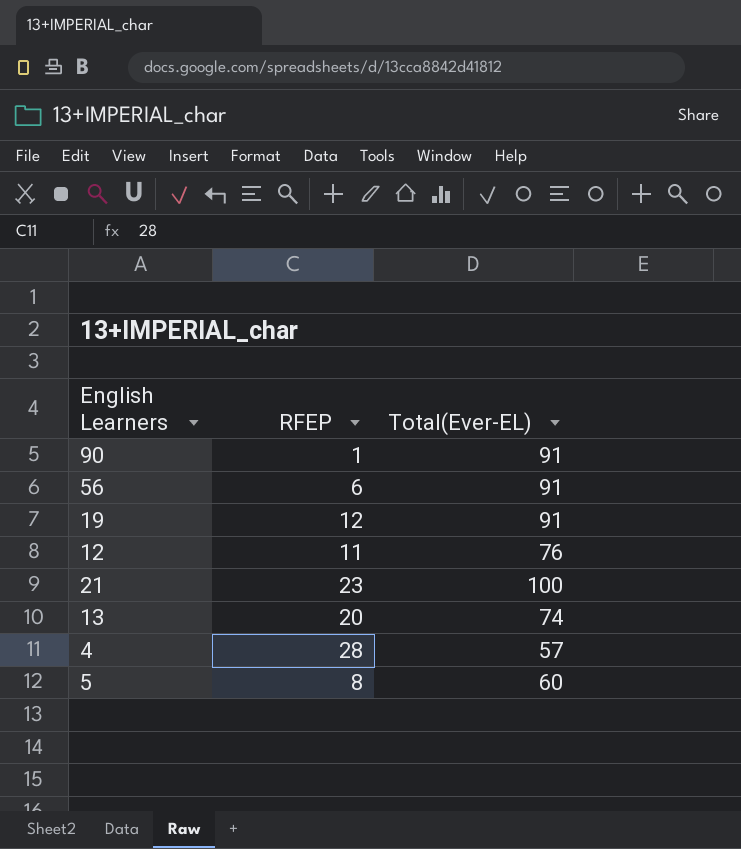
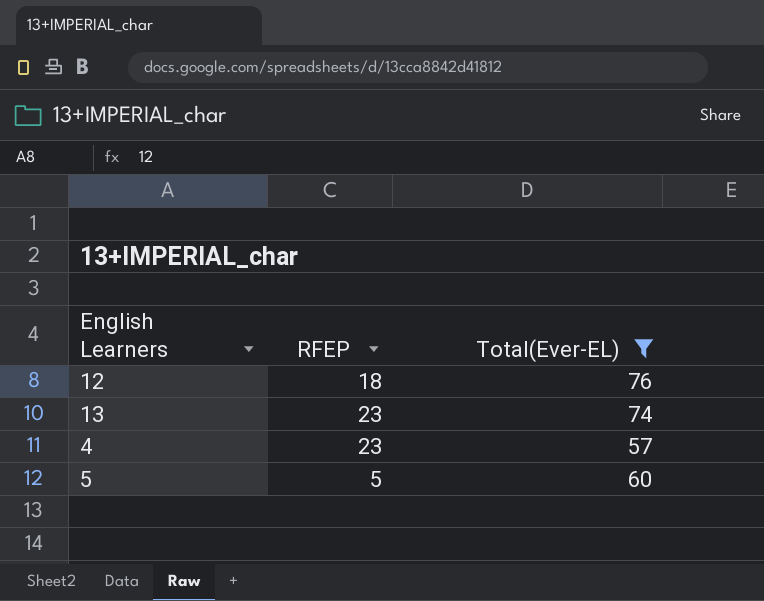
filter: none -> Total(Ever-EL) <= 76
12 | RFEP: 11 -> 18
13 | RFEP: 20 -> 23
4 | RFEP: 28 -> 23
5 | RFEP: 8 -> 5

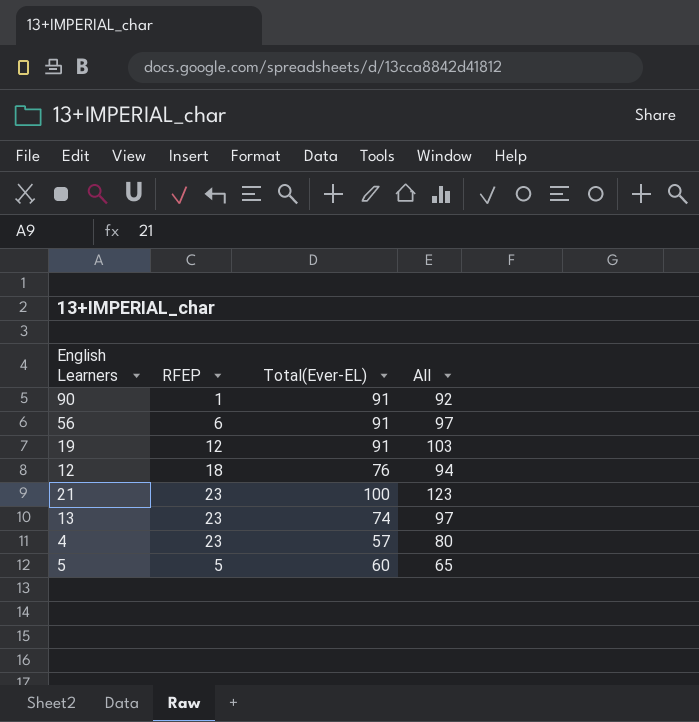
filter: Total(Ever-EL) <= 76 -> none
column All | formula: none -> [RFEP] + [Total(Ever-EL)]

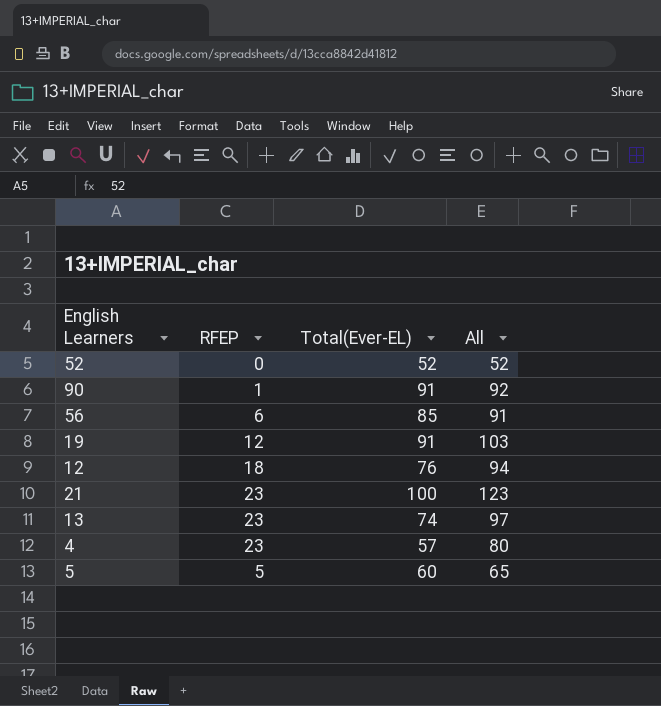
row 52: none -> 0 | 52 | 52
56 | Total(Ever-EL): 91 -> 85
56 | All: 97 -> 91

